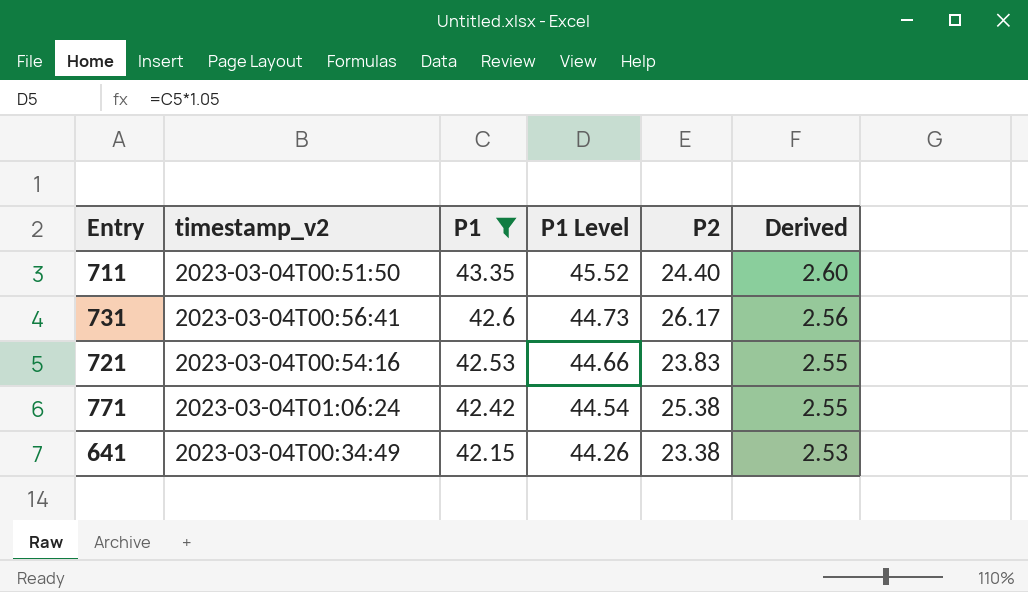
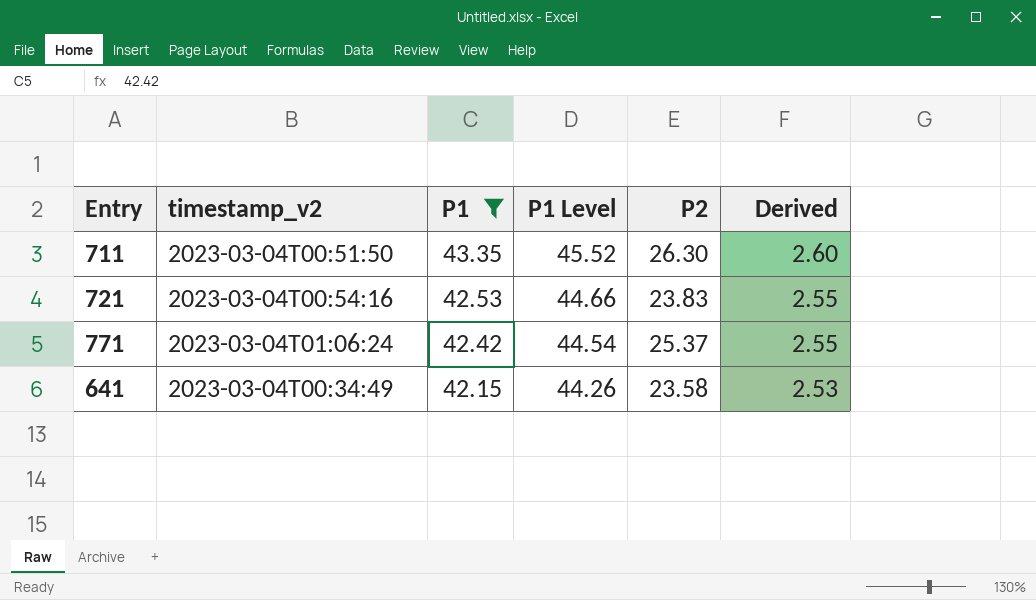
row 731: 2023-03-04T00:56:41 | 42.6 | 44.73 | 26.17 | 2.56 -> none
711 | P2: 24.40 -> 26.30
771 | P2: 25.38 -> 25.37
641 | P2: 23.38 -> 23.58

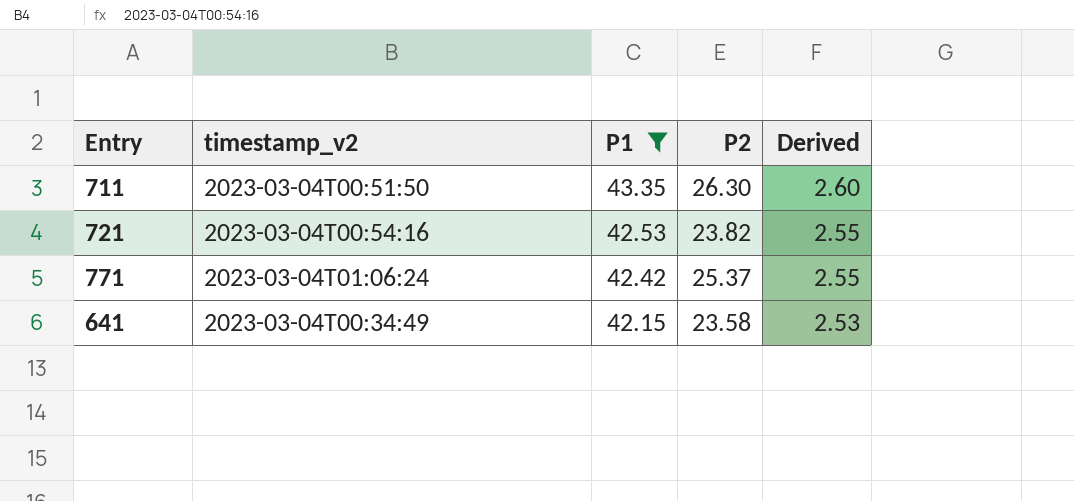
column P1 Level | formula: [P1] * 1.05 -> none
721 | P2: 23.83 -> 23.82

